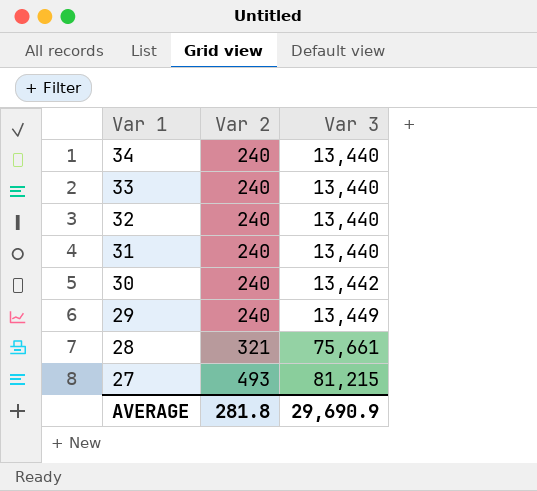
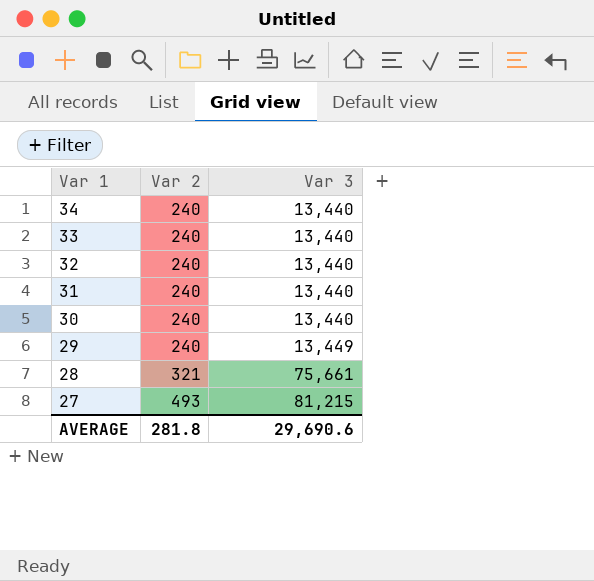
30 | Var 3: 13,442 -> 13,440
AVERAGE | Var 3: 29,690.9 -> 29,690.6

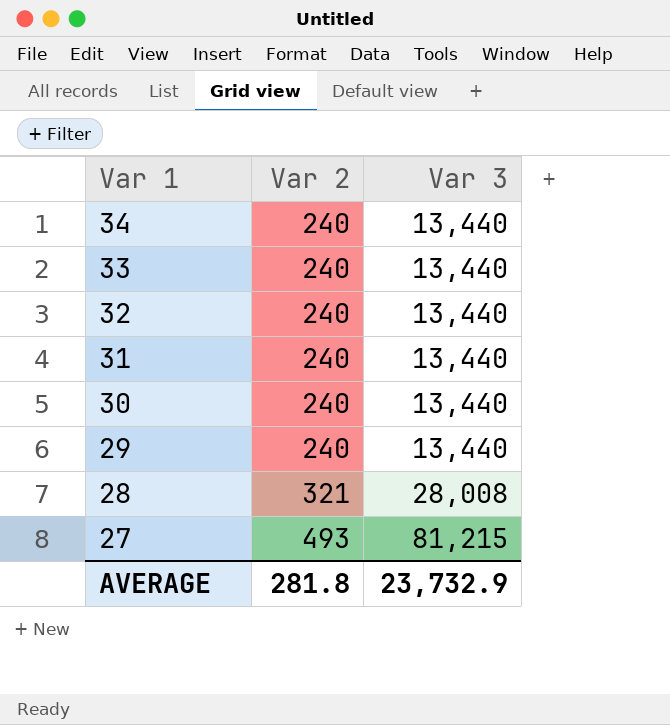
29 | Var 3: 13,449 -> 13,440
28 | Var 3: 75,661 -> 28,008
AVERAGE | Var 3: 29,690.6 -> 23,732.9

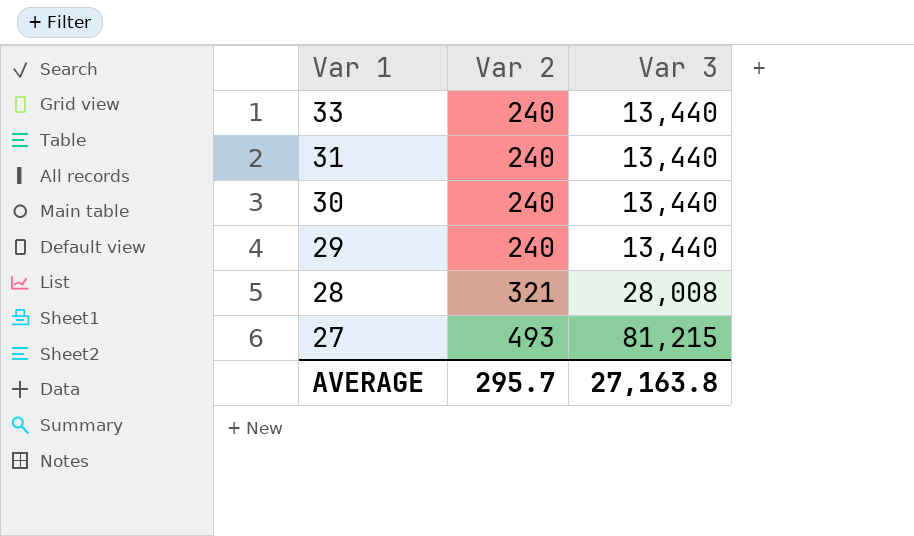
row 34: 240 | 13,440 -> none
row 32: 240 | 13,440 -> none
AVERAGE | Var 2: 281.8 -> 295.7
AVERAGE | Var 3: 23,732.9 -> 27,163.8

